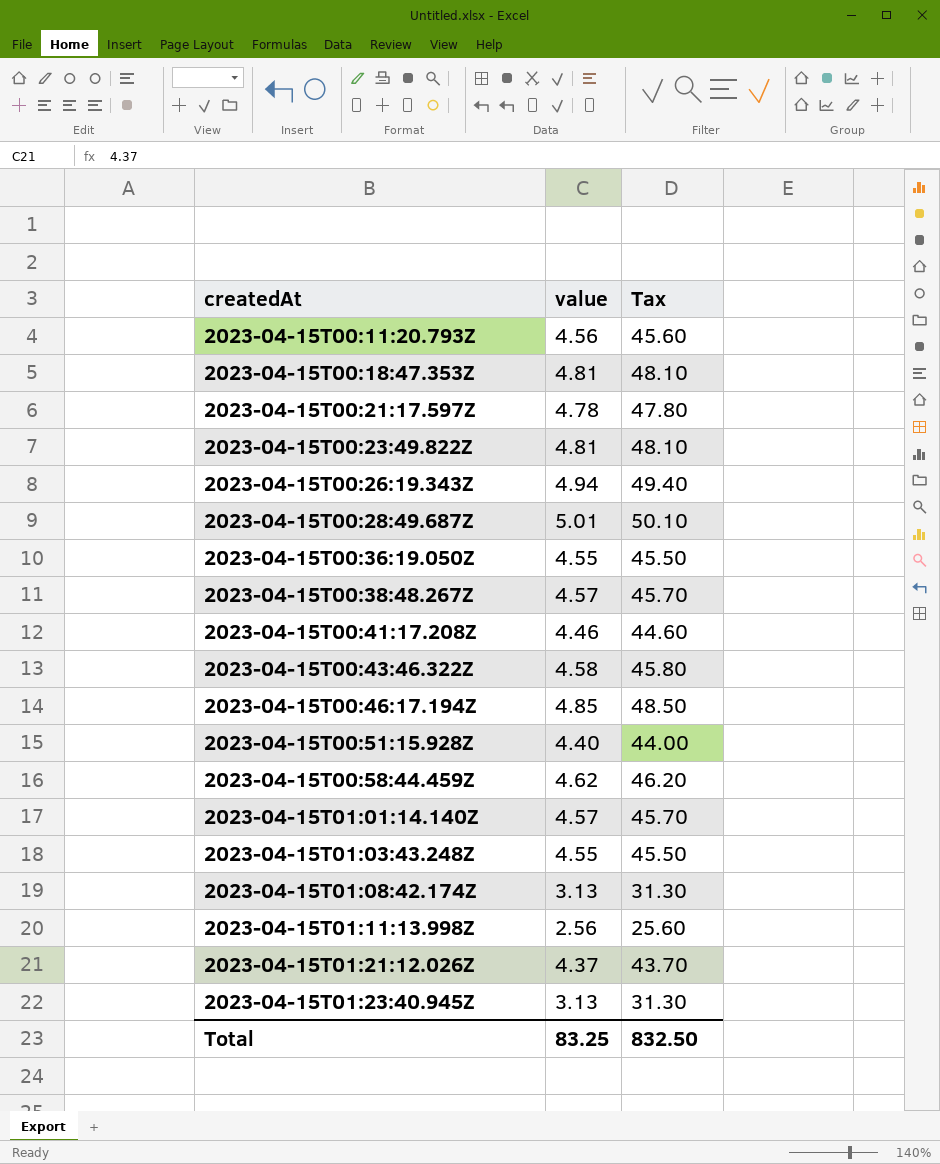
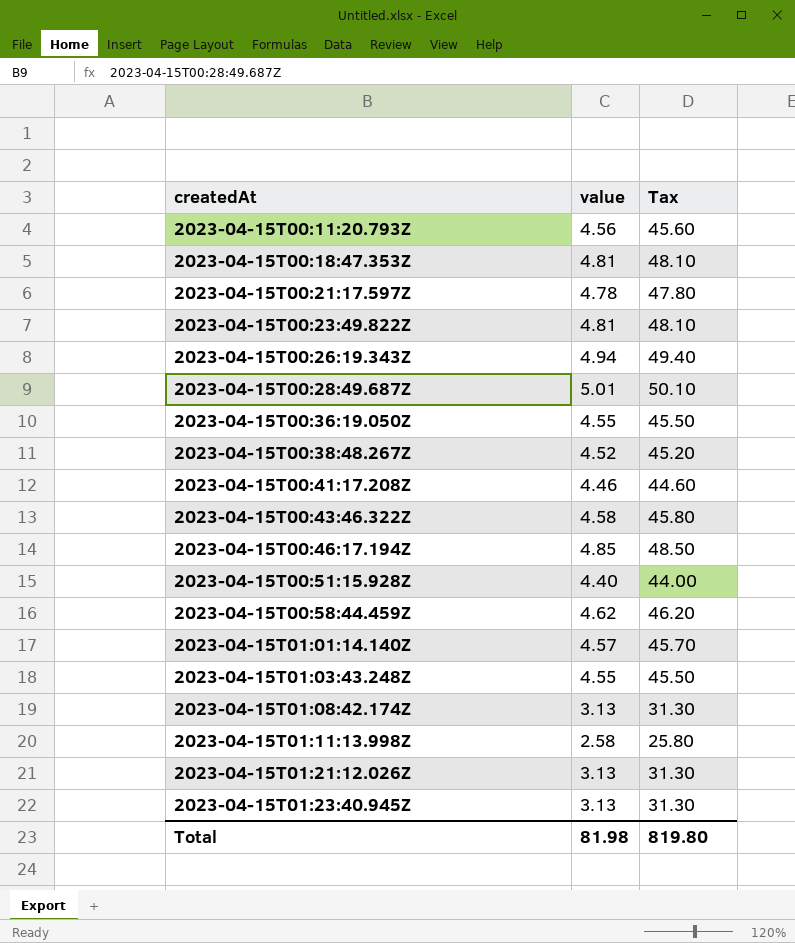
2023-04-15T00:38:48.267Z | value: 4.57 -> 4.52
2023-04-15T00:38:48.267Z | Tax: 45.70 -> 45.20
2023-04-15T01:11:13.998Z | value: 2.56 -> 2.58
2023-04-15T01:11:13.998Z | Tax: 25.60 -> 25.80
2023-04-15T01:21:12.026Z | value: 4.37 -> 3.13
2023-04-15T01:21:12.026Z | Tax: 43.70 -> 31.30
Total | value: 83.25 -> 81.98
Total | Tax: 832.50 -> 819.80

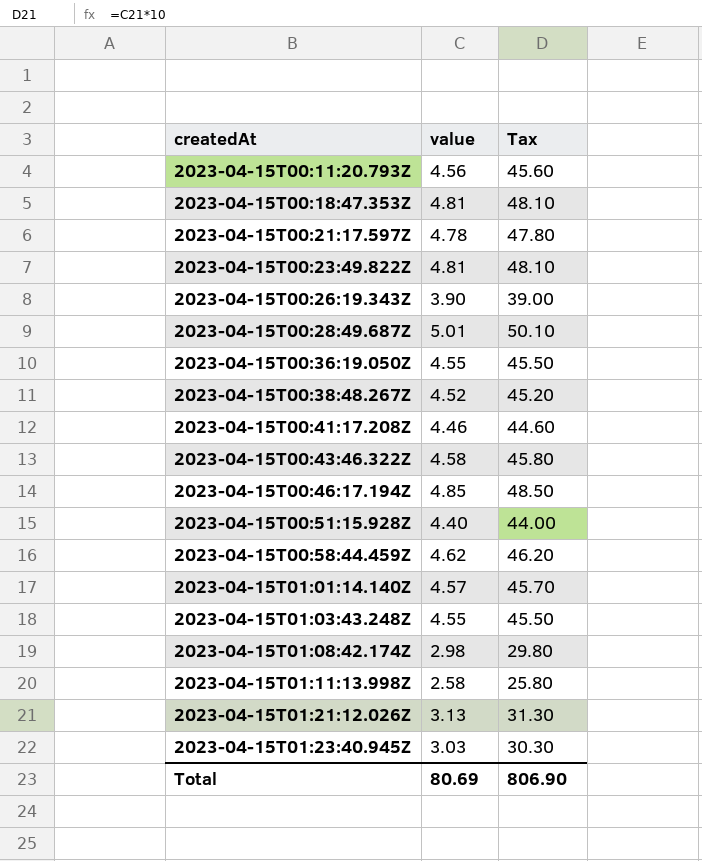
2023-04-15T00:26:19.343Z | value: 4.94 -> 3.90
2023-04-15T00:26:19.343Z | Tax: 49.40 -> 39.00
2023-04-15T01:08:42.174Z | value: 3.13 -> 2.98
2023-04-15T01:08:42.174Z | Tax: 31.30 -> 29.80
2023-04-15T01:23:40.945Z | value: 3.13 -> 3.03
2023-04-15T01:23:40.945Z | Tax: 31.30 -> 30.30
Total | value: 81.98 -> 80.69
Total | Tax: 819.80 -> 806.90

